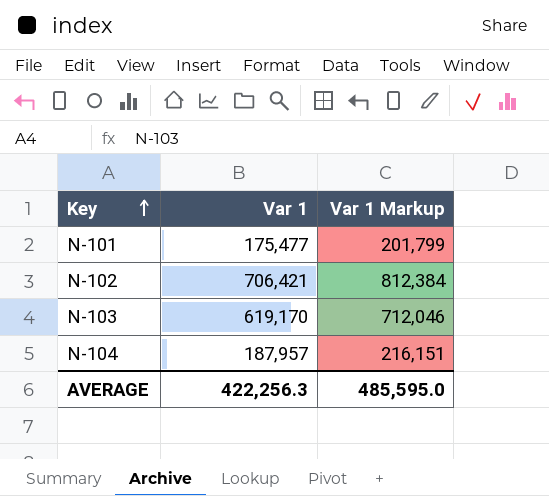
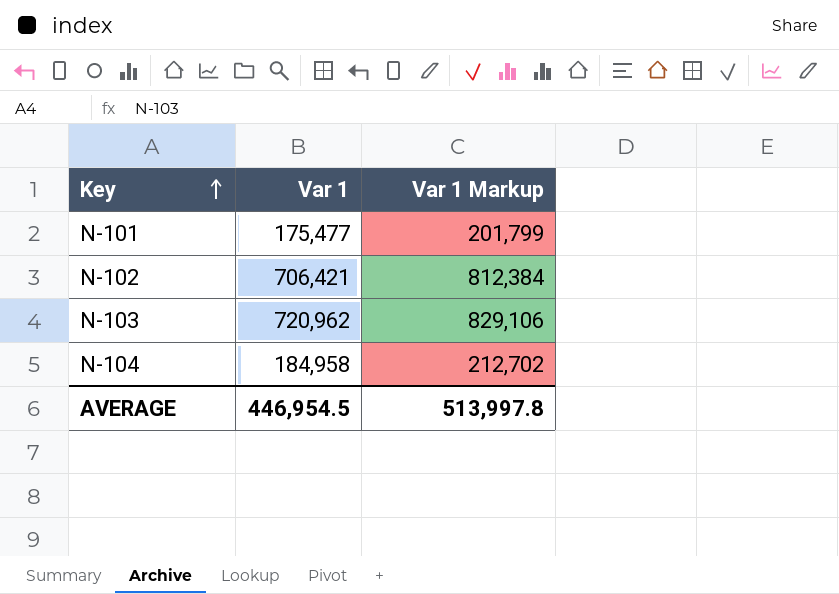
N-103 | Var 1: 619,170 -> 720,962
N-103 | Var 1 Markup: 712,046 -> 829,106
N-104 | Var 1: 187,957 -> 184,958
N-104 | Var 1 Markup: 216,151 -> 212,702
AVERAGE | Var 1: 422,256.3 -> 446,954.5
AVERAGE | Var 1 Markup: 485,595.0 -> 513,997.8

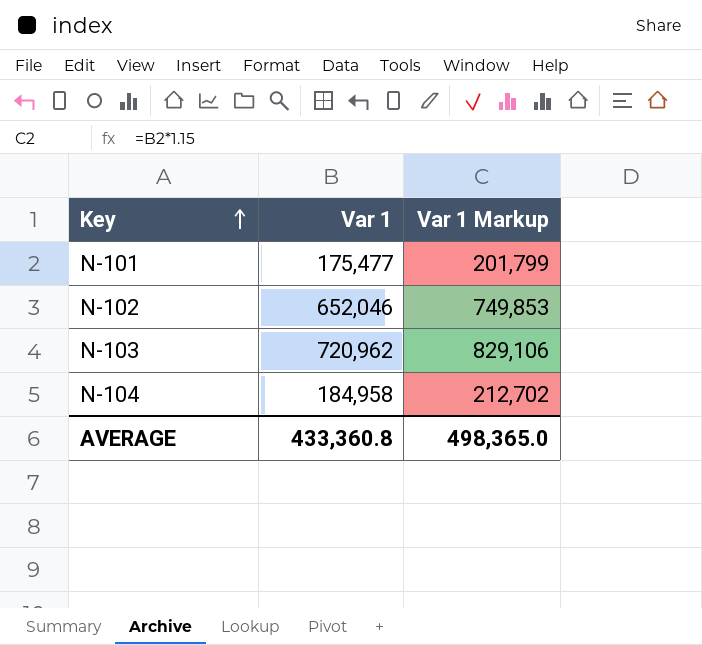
N-102 | Var 1: 706,421 -> 652,046
N-102 | Var 1 Markup: 812,384 -> 749,853
AVERAGE | Var 1: 446,954.5 -> 433,360.8
AVERAGE | Var 1 Markup: 513,997.8 -> 498,365.0

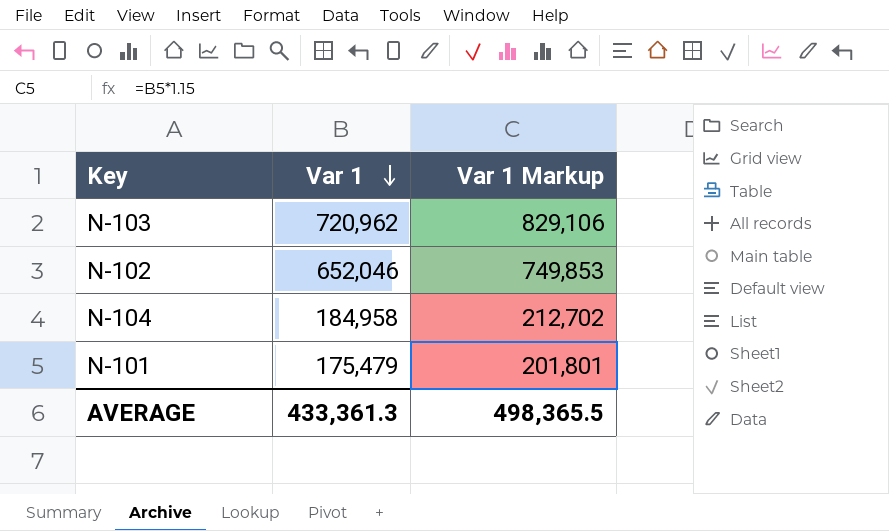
row order: Key ascending -> Var 1 descending
N-101 | Var 1: 175,477 -> 175,479
N-101 | Var 1 Markup: 201,799 -> 201,801
AVERAGE | Var 1: 433,360.8 -> 433,361.3
AVERAGE | Var 1 Markup: 498,365.0 -> 498,365.5

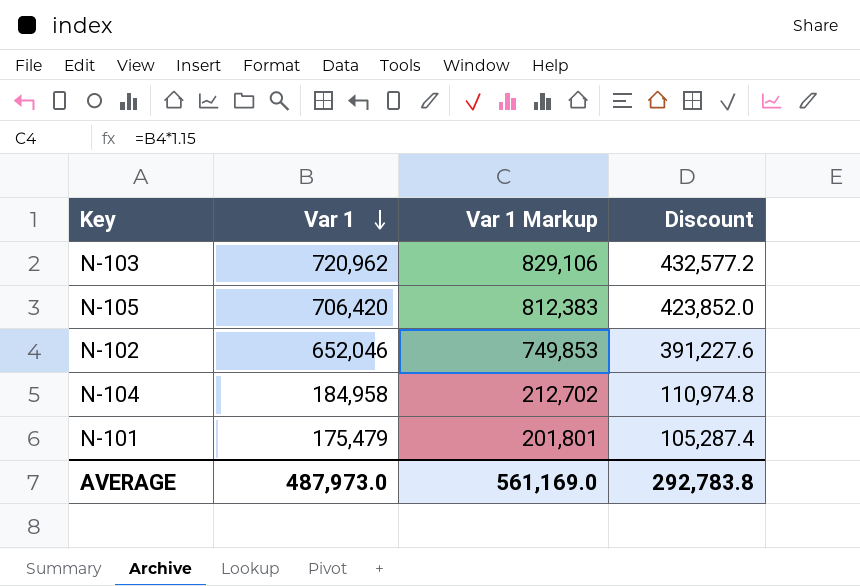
column Discount | formula: none -> [Var 1] * 0.6
row N-105: none -> 706,420 | 812,383 | 423,852.0
AVERAGE | Var 1: 433,361.3 -> 487,973.0
AVERAGE | Var 1 Markup: 498,365.5 -> 561,169.0

